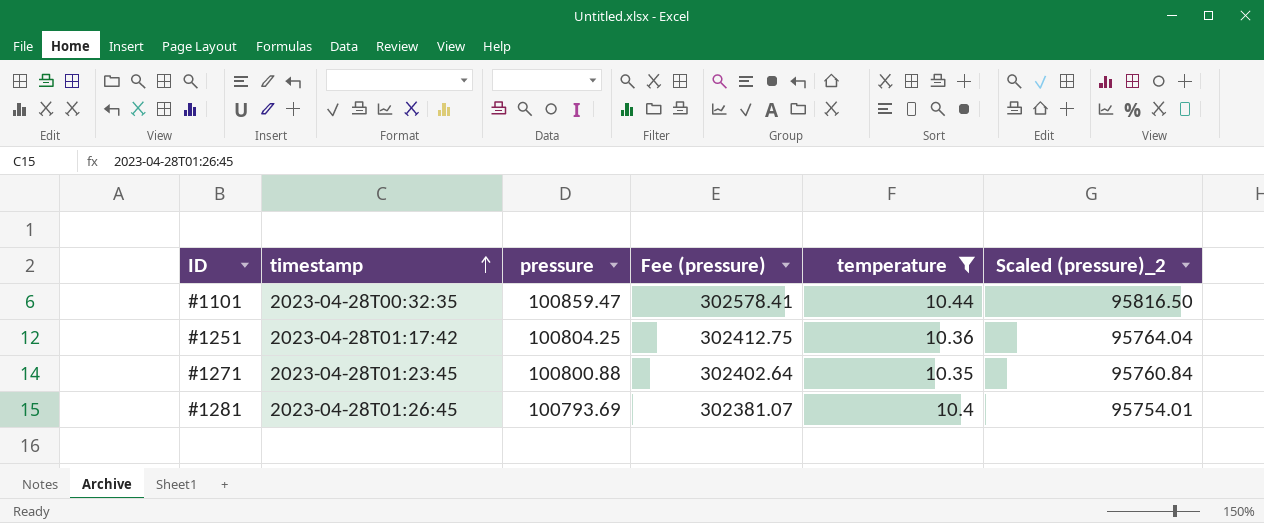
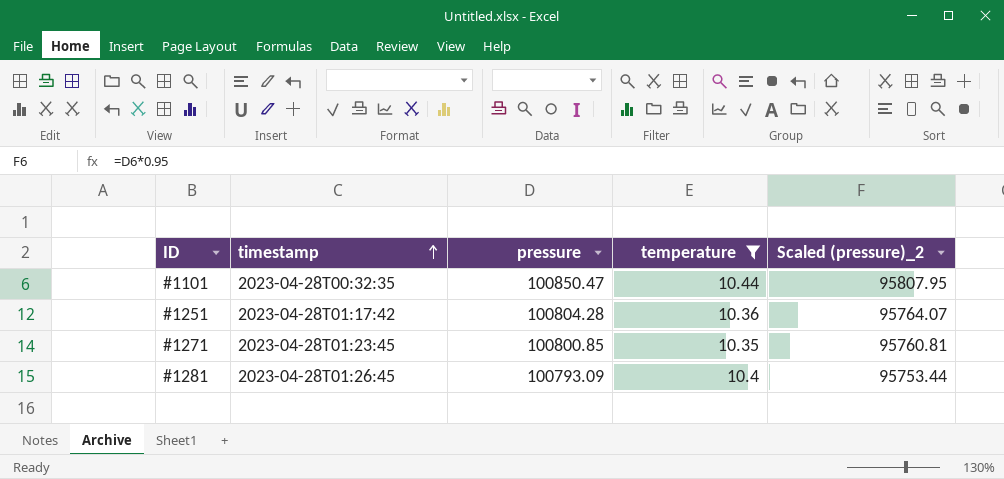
column Fee (pressure) | formula: [pressure] * 3 -> none
#1101 | pressure: 100859.47 -> 100850.47
#1101 | Scaled (pressure)_2: 95816.50 -> 95807.95
#1251 | pressure: 100804.25 -> 100804.28
#1251 | Scaled (pressure)_2: 95764.04 -> 95764.07
#1271 | pressure: 100800.88 -> 100800.85
#1271 | Scaled (pressure)_2: 95760.84 -> 95760.81
#1281 | pressure: 100793.69 -> 100793.09
#1281 | Scaled (pressure)_2: 95754.01 -> 95753.44

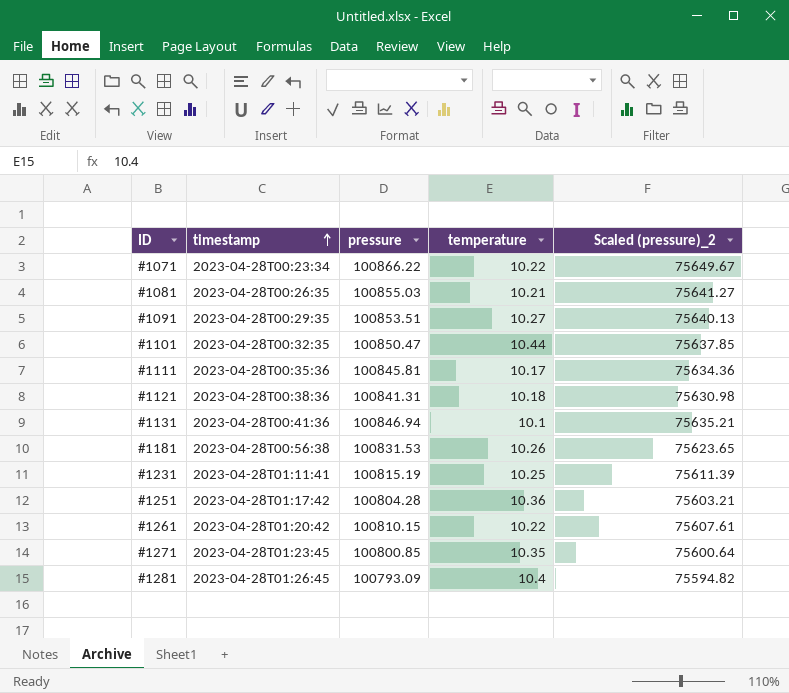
filter: temperature >= 10.35 -> none
column Scaled (pressure)_2 | formula: [pressure] * 0.95 -> [pressure] * 0.75

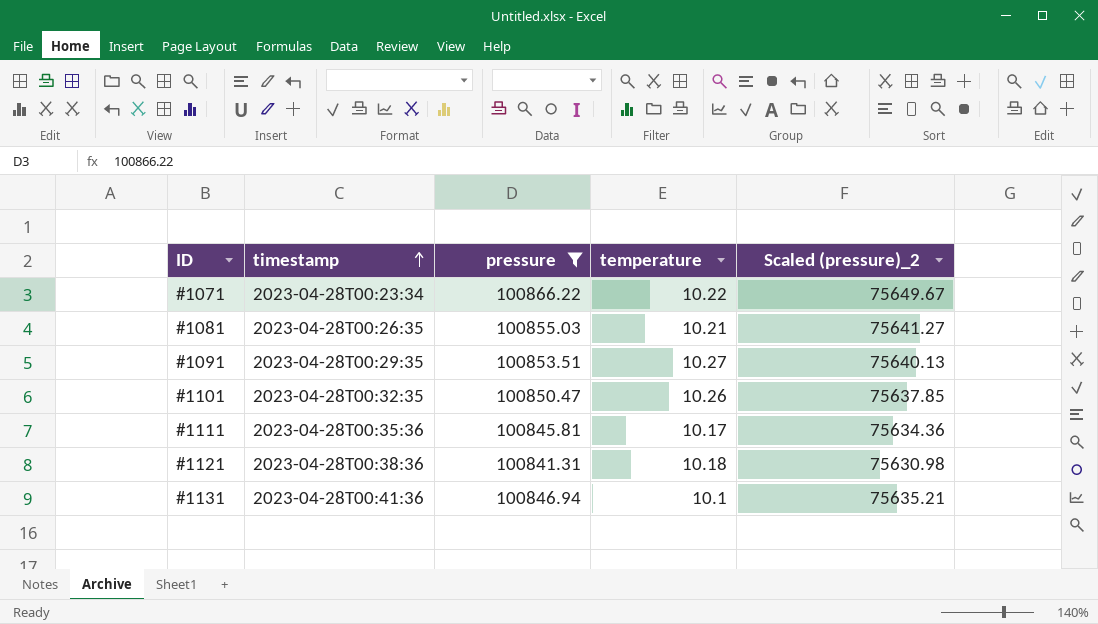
filter: none -> pressure >= 100841.31
#1101 | temperature: 10.44 -> 10.26

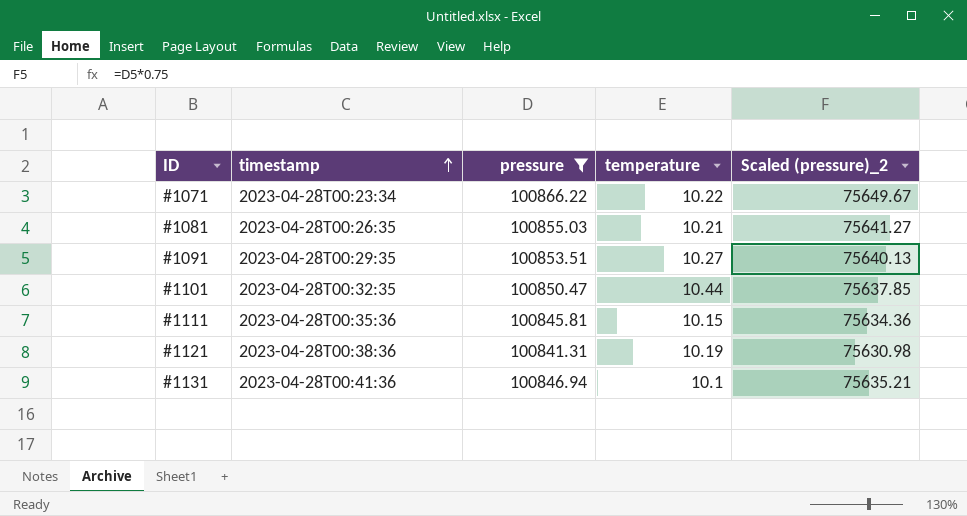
#1101 | temperature: 10.26 -> 10.44
#1111 | temperature: 10.17 -> 10.15
#1121 | temperature: 10.18 -> 10.19

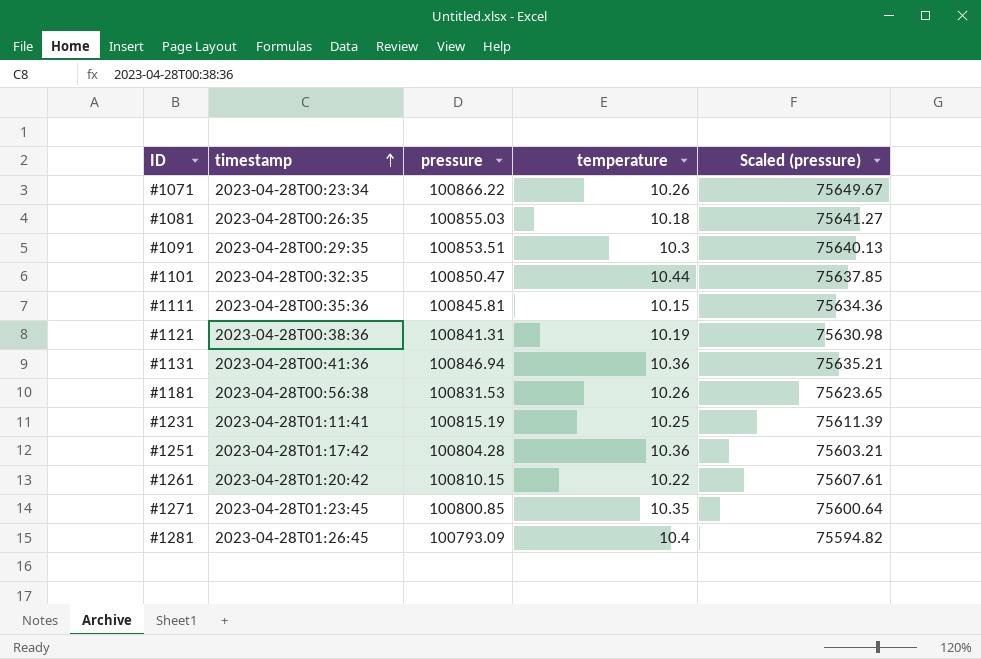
filter: pressure >= 100841.31 -> none
column name: Scaled (pressure)_2 -> Scaled (pressure)
#1071 | temperature: 10.22 -> 10.26
#1081 | temperature: 10.21 -> 10.18
#1091 | temperature: 10.27 -> 10.3
#1131 | temperature: 10.1 -> 10.36

